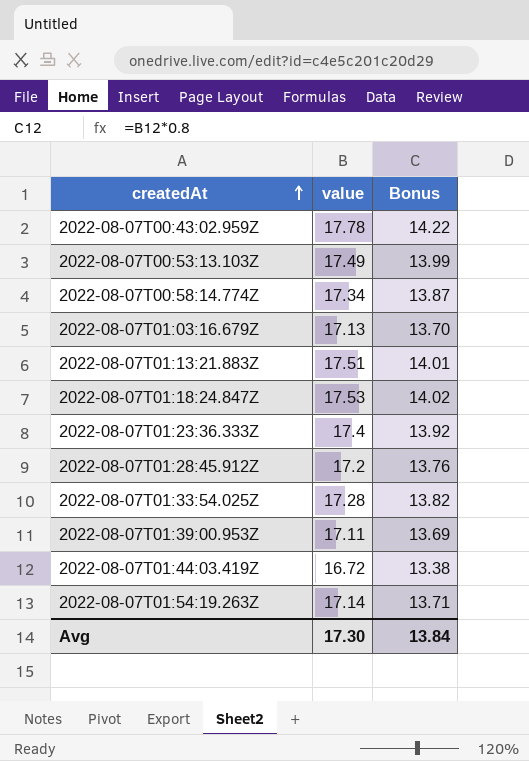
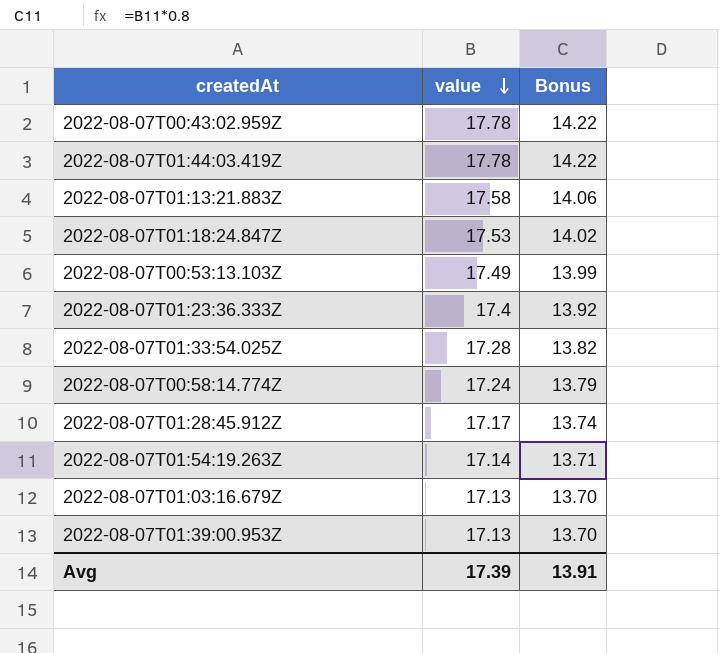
row order: createdAt ascending -> value descending
2022-08-07T01:44:03.419Z | value: 16.72 -> 17.78
2022-08-07T01:44:03.419Z | Bonus: 13.38 -> 14.22
2022-08-07T01:13:21.883Z | value: 17.51 -> 17.58
2022-08-07T01:13:21.883Z | Bonus: 14.01 -> 14.06
2022-08-07T00:58:14.774Z | value: 17.34 -> 17.24
2022-08-07T00:58:14.774Z | Bonus: 13.87 -> 13.79
2022-08-07T01:28:45.912Z | value: 17.2 -> 17.17
2022-08-07T01:28:45.912Z | Bonus: 13.76 -> 13.74
2022-08-07T01:39:00.953Z | value: 17.11 -> 17.13
2022-08-07T01:39:00.953Z | Bonus: 13.69 -> 13.70
Avg | value: 17.30 -> 17.39
Avg | Bonus: 13.84 -> 13.91

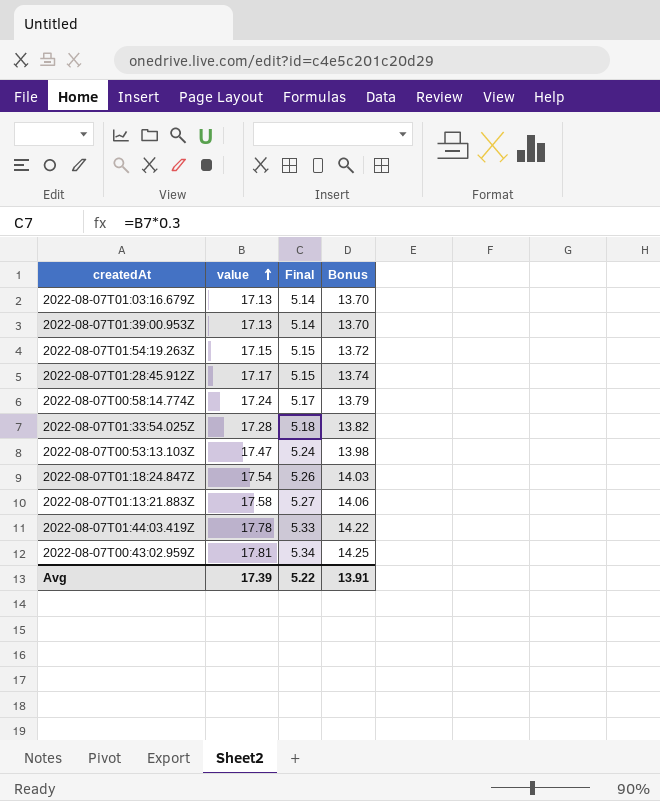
row order: value descending -> value ascending
column Final | formula: none -> [value] * 0.3
row 2022-08-07T01:23:36.333Z: 17.4 | 13.92 -> none
2022-08-07T01:54:19.263Z | value: 17.14 -> 17.15
2022-08-07T01:54:19.263Z | Bonus: 13.71 -> 13.72
2022-08-07T00:53:13.103Z | value: 17.49 -> 17.47
2022-08-07T00:53:13.103Z | Bonus: 13.99 -> 13.98
2022-08-07T01:18:24.847Z | value: 17.53 -> 17.54
2022-08-07T01:18:24.847Z | Bonus: 14.02 -> 14.03
2022-08-07T00:43:02.959Z | value: 17.78 -> 17.81
2022-08-07T00:43:02.959Z | Bonus: 14.22 -> 14.25

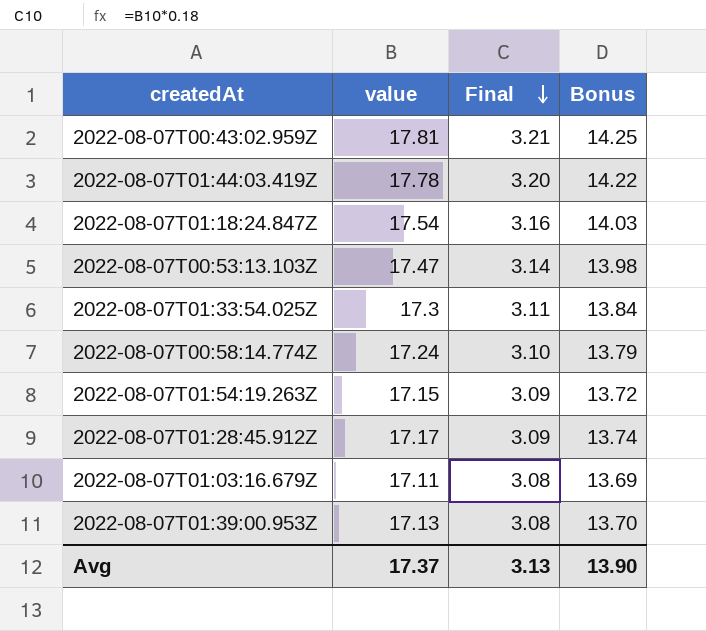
row order: value ascending -> Final descending
column Final | formula: [value] * 0.3 -> [value] * 0.18
row 2022-08-07T01:13:21.883Z: 17.58 | 5.27 | 14.06 -> none
2022-08-07T01:33:54.025Z | value: 17.28 -> 17.3
2022-08-07T01:33:54.025Z | Bonus: 13.82 -> 13.84
2022-08-07T01:03:16.679Z | value: 17.13 -> 17.11
2022-08-07T01:03:16.679Z | Bonus: 13.70 -> 13.69
Avg | value: 17.39 -> 17.37
Avg | Final: 5.22 -> 3.13
Avg | Bonus: 13.91 -> 13.90

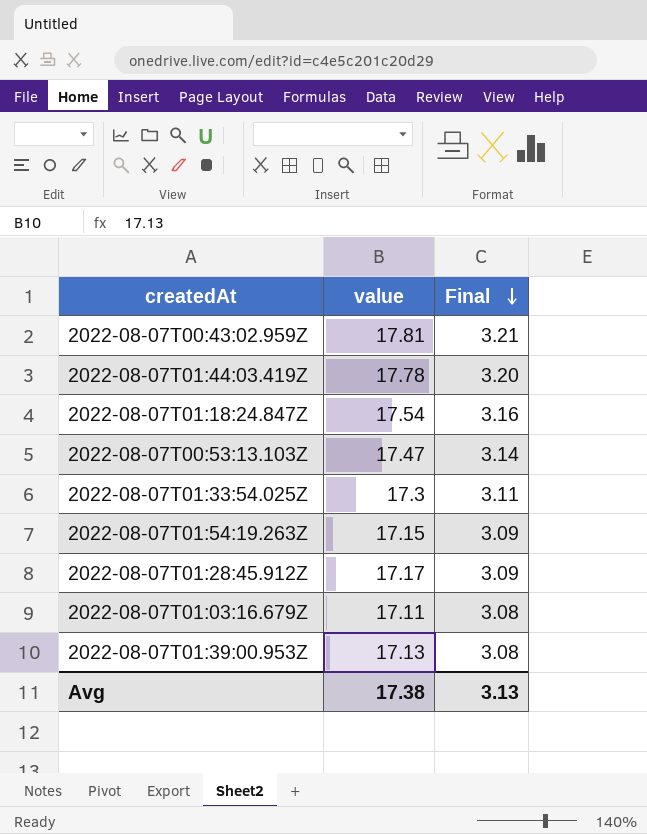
column Bonus | formula: [value] * 0.8 -> none
row 2022-08-07T00:58:14.774Z: 17.24 | 3.10 | 13.79 -> none
Avg | value: 17.37 -> 17.38

